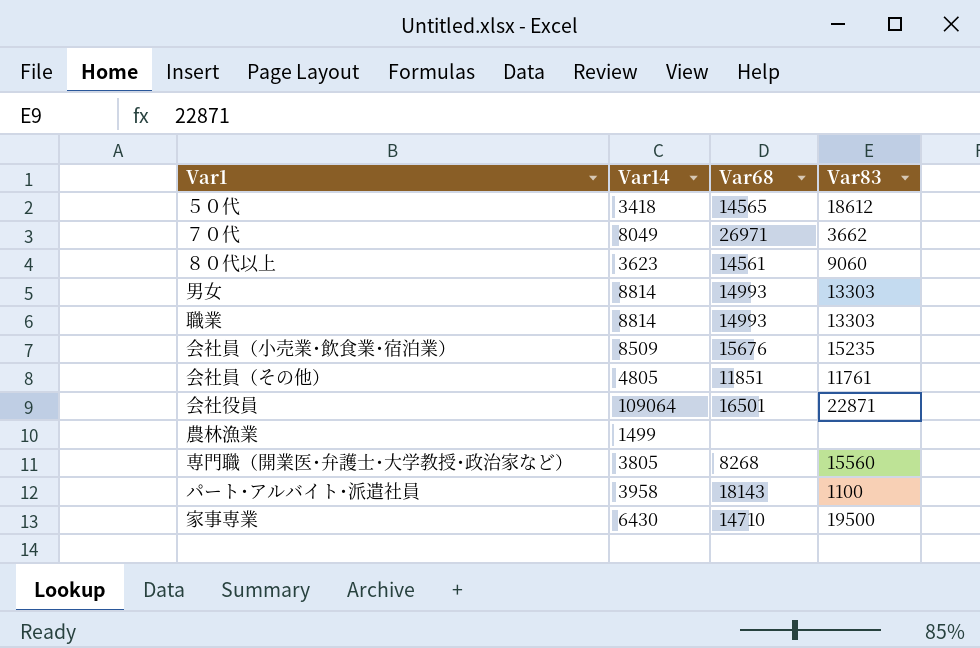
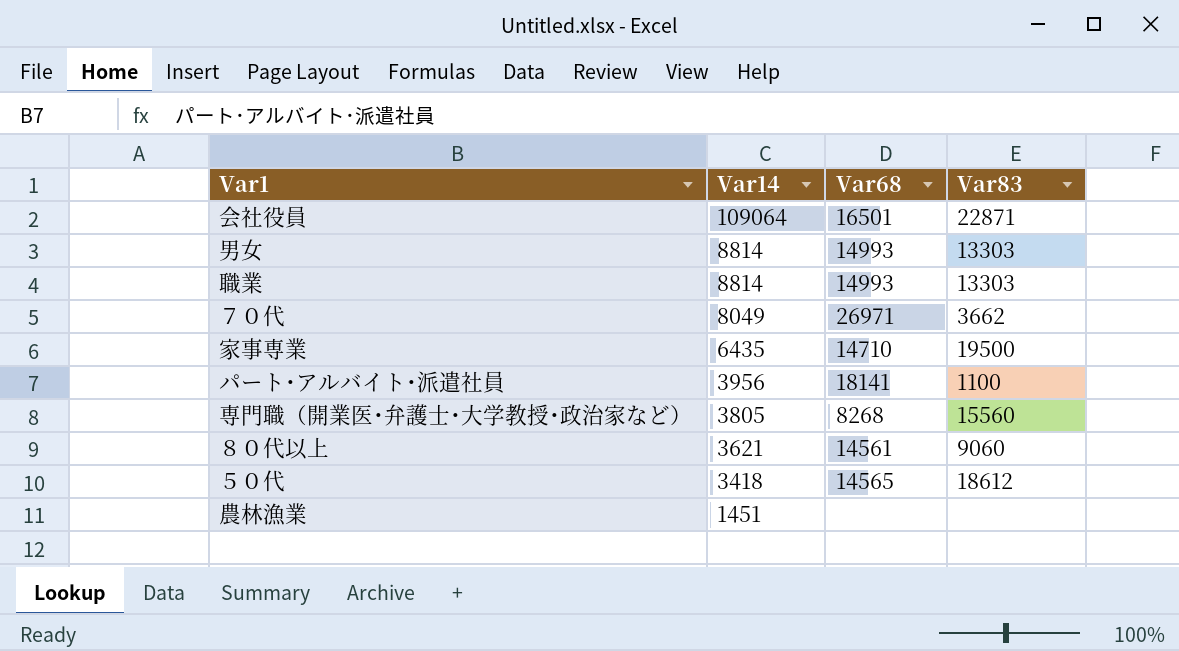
row order: none -> Var14 descending
row 会社員（小売業･飲食業･宿泊業）: 8509 | 15676 | 15235 -> none
row 会社員（その他）: 4805 | 11851 | 11761 -> none
家事専業 | Var14: 6430 -> 6435
パート･アルバイト･派遣社員 | Var14: 3958 -> 3956
パート･アルバイト･派遣社員 | Var68: 18143 -> 18141
８０代以上 | Var14: 3623 -> 3621
農林漁業 | Var14: 1499 -> 1451

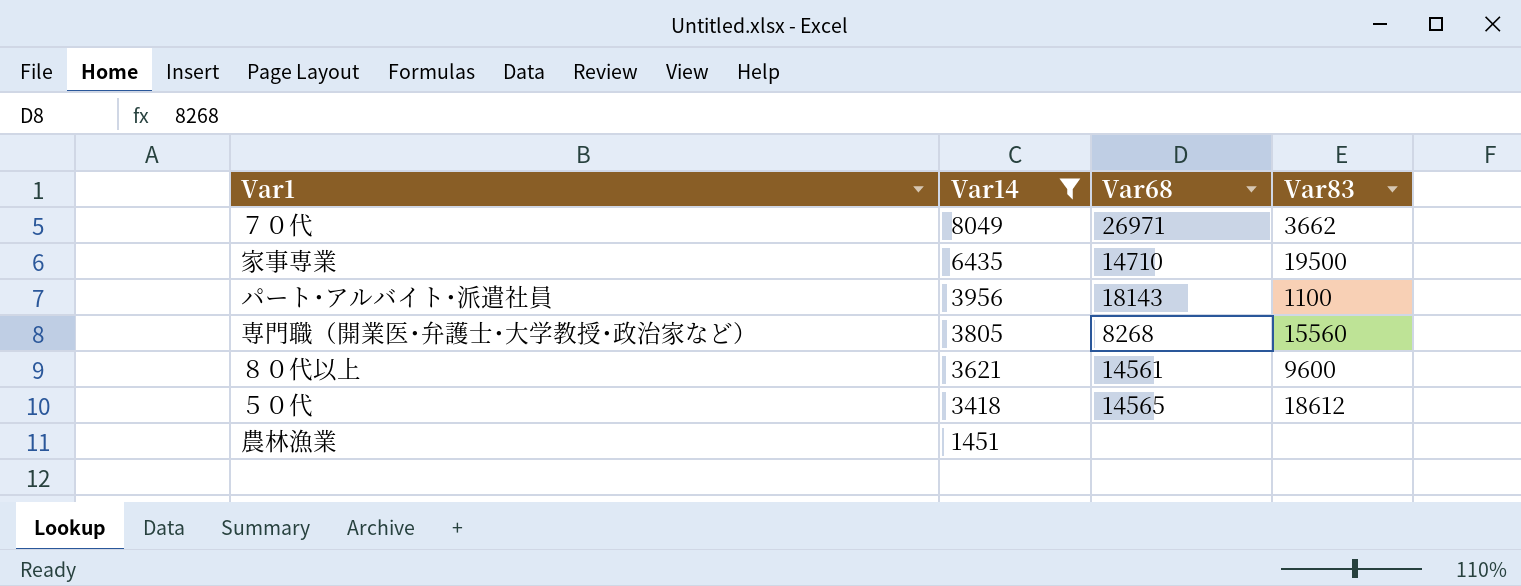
filter: none -> Var14 <= 8049
パート･アルバイト･派遣社員 | Var68: 18141 -> 18143
８０代以上 | Var83: 9060 -> 9600

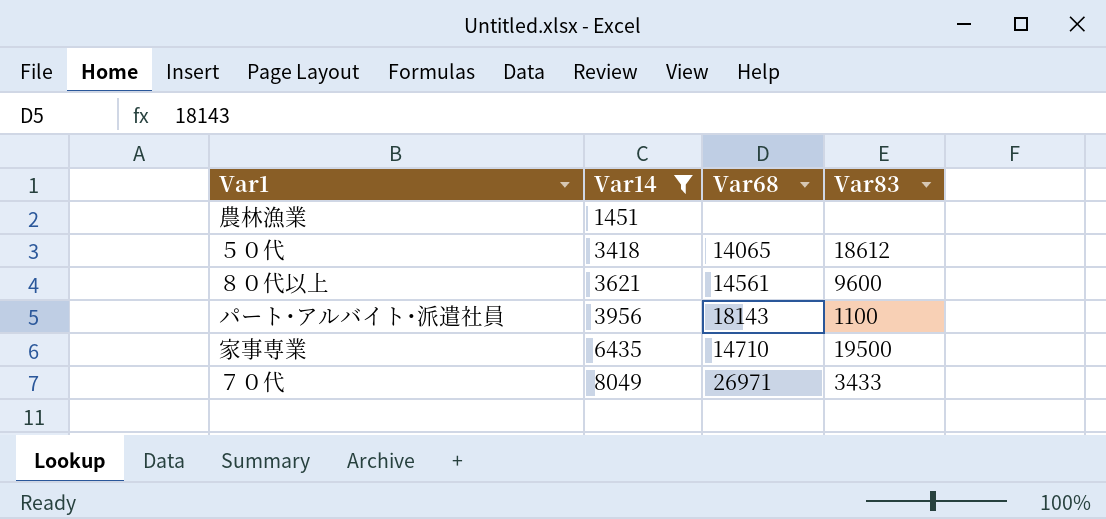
row order: Var14 descending -> Var14 ascending
row 専門職（開業医･弁護士･大学教授･政治家など）: 3805 | 8268 | 15560 -> none
５０代 | Var68: 14565 -> 14065
７０代 | Var83: 3662 -> 3433

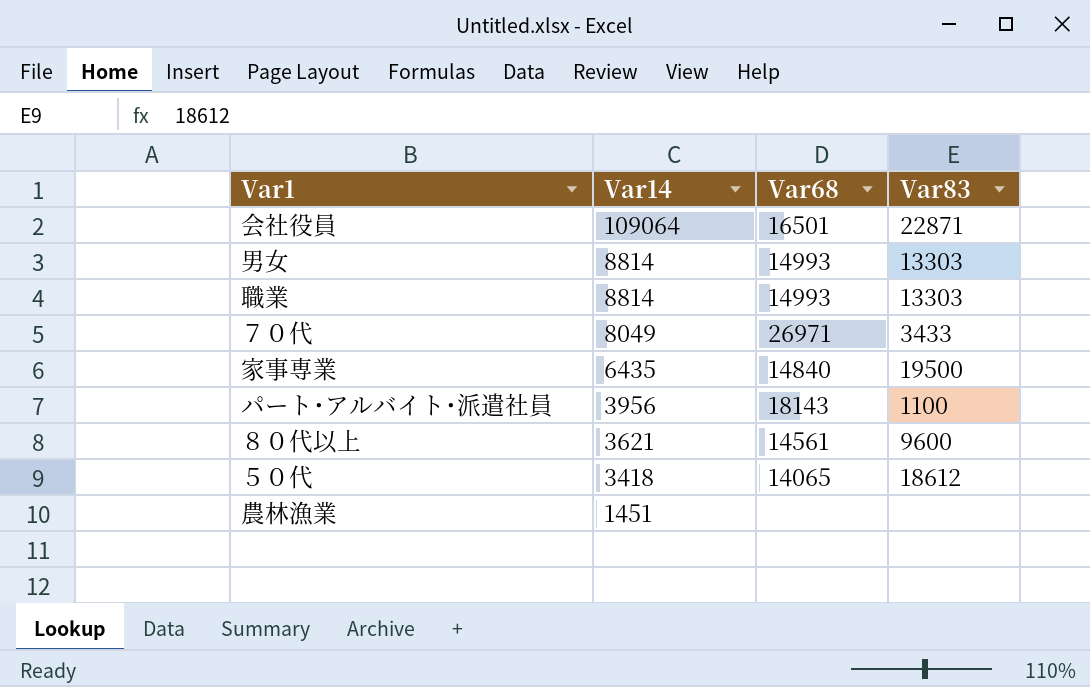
filter: Var14 <= 8049 -> none
row order: Var14 ascending -> Var14 descending
家事専業 | Var68: 14710 -> 14840

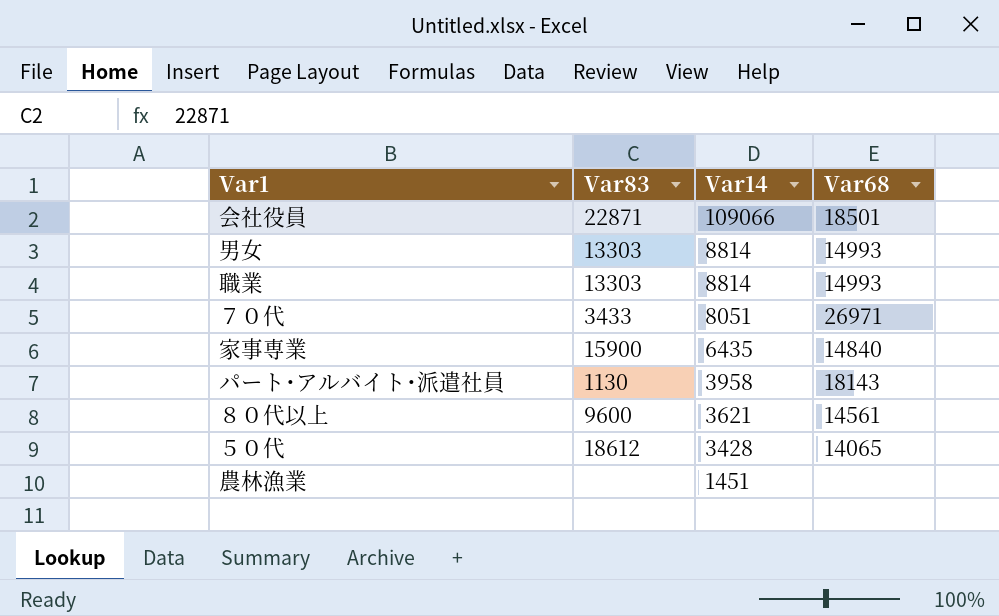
column Var83 | position: 4 -> 2
会社役員 | Var14: 109064 -> 109066
会社役員 | Var68: 16501 -> 18501
７０代 | Var14: 8049 -> 8051
家事専業 | Var83: 19500 -> 15900
パート･アルバイト･派遣社員 | Var83: 1100 -> 1130
パート･アルバイト･派遣社員 | Var14: 3956 -> 3958
５０代 | Var14: 3418 -> 3428

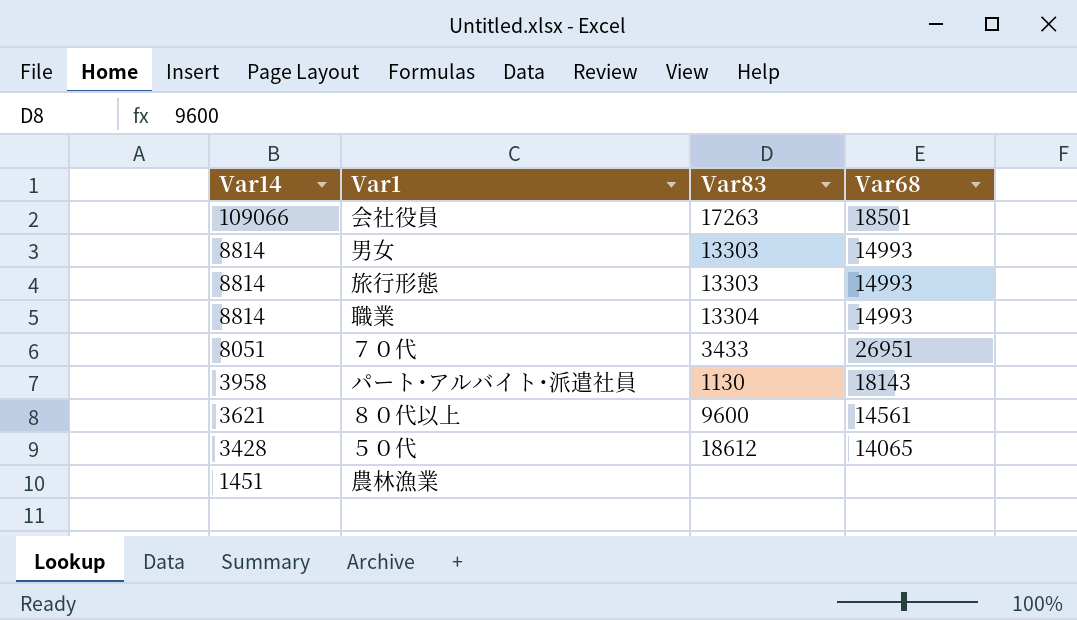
column Var14 | position: 3 -> 1
row 家事専業: 15900 | 6435 | 14840 -> none
会社役員 | Var83: 22871 -> 17263
row 旅行形態: none -> 8814 | 13303 | 14993
職業 | Var83: 13303 -> 13304
７０代 | Var68: 26971 -> 26951

